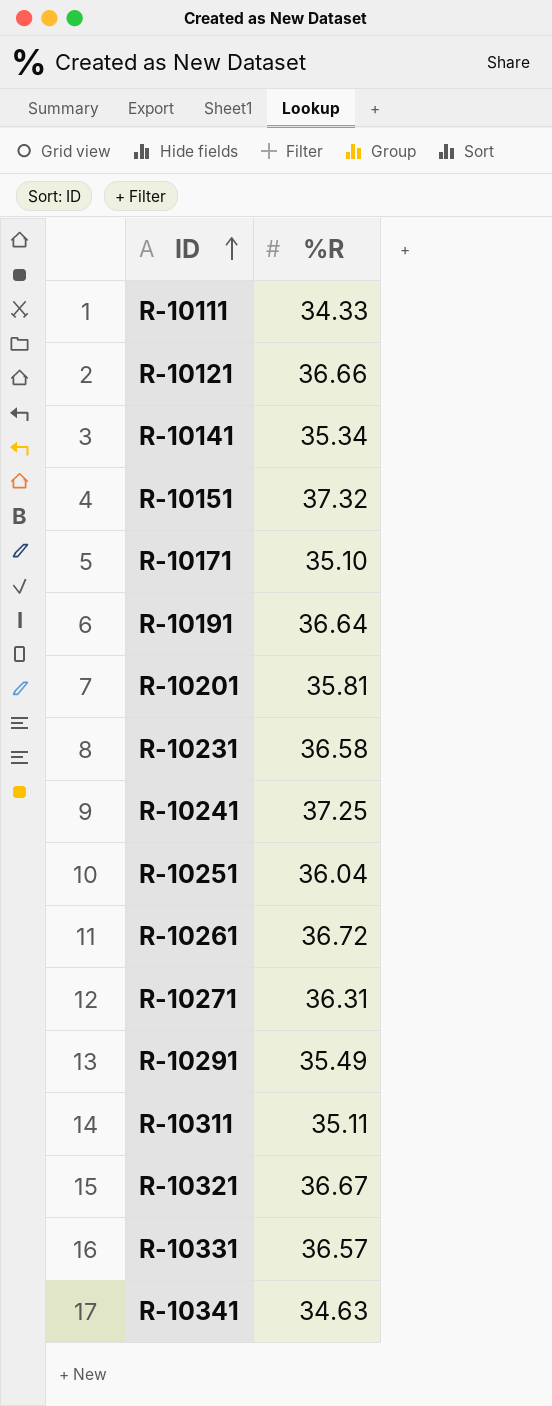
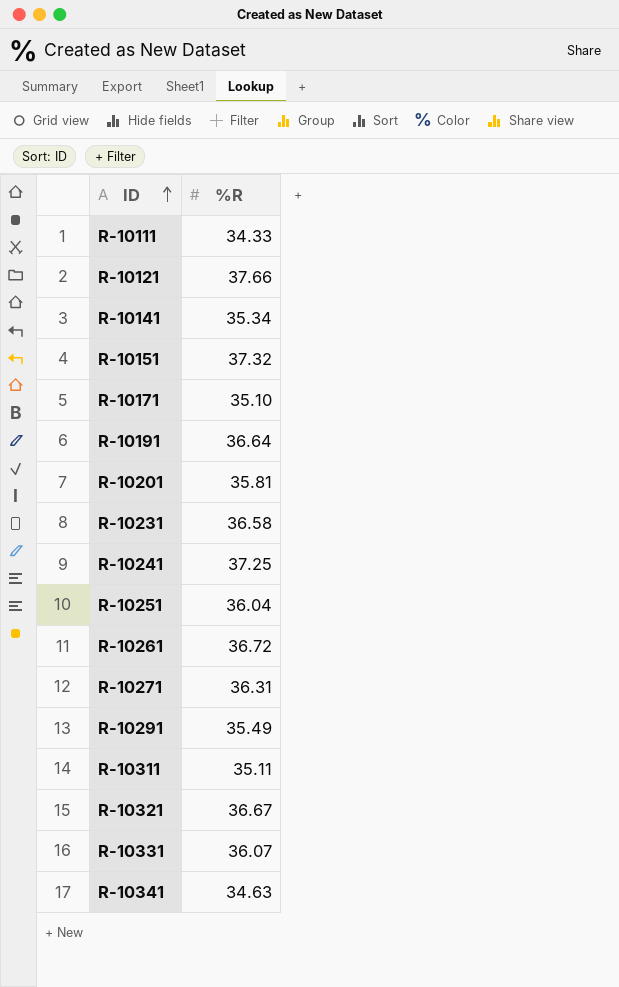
R-10121 | %R: 36.66 -> 37.66
R-10331 | %R: 36.57 -> 36.07

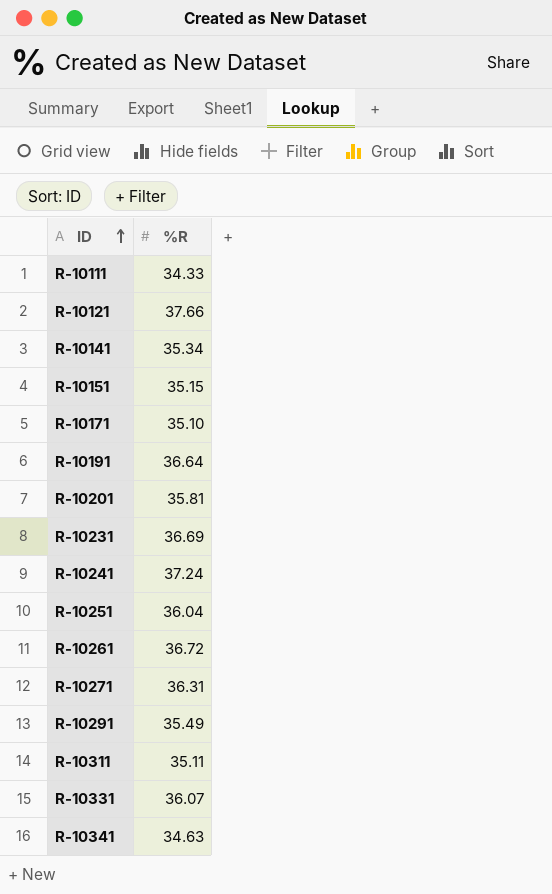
row R-10321: 36.67 -> none
R-10151 | %R: 37.32 -> 35.15
R-10231 | %R: 36.58 -> 36.69
R-10241 | %R: 37.25 -> 37.24

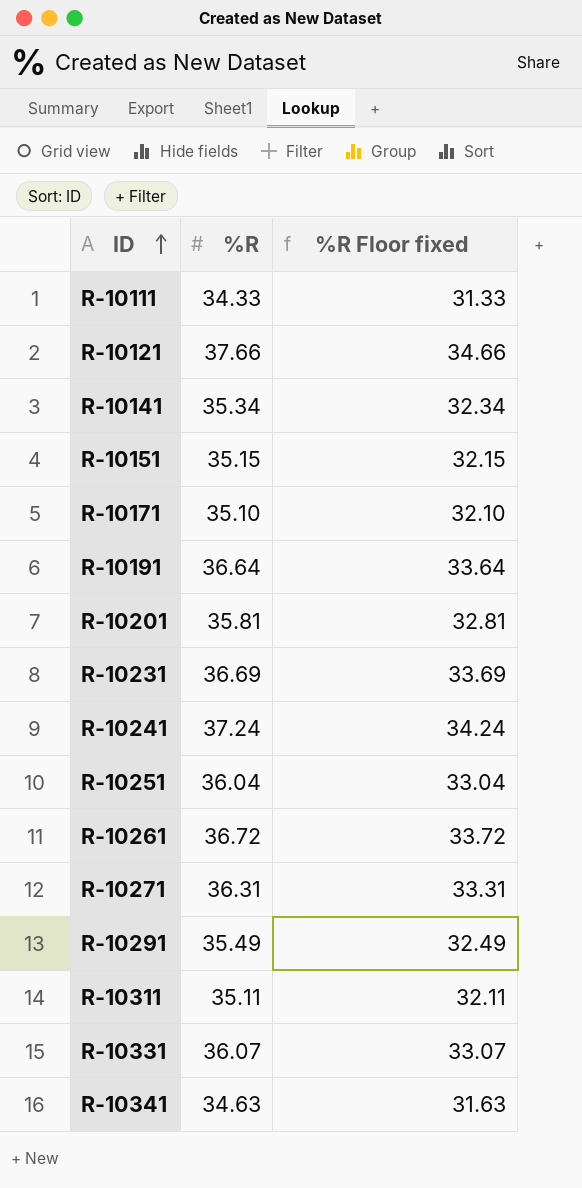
column %R Floor fixed | formula: none -> [%R] - 3

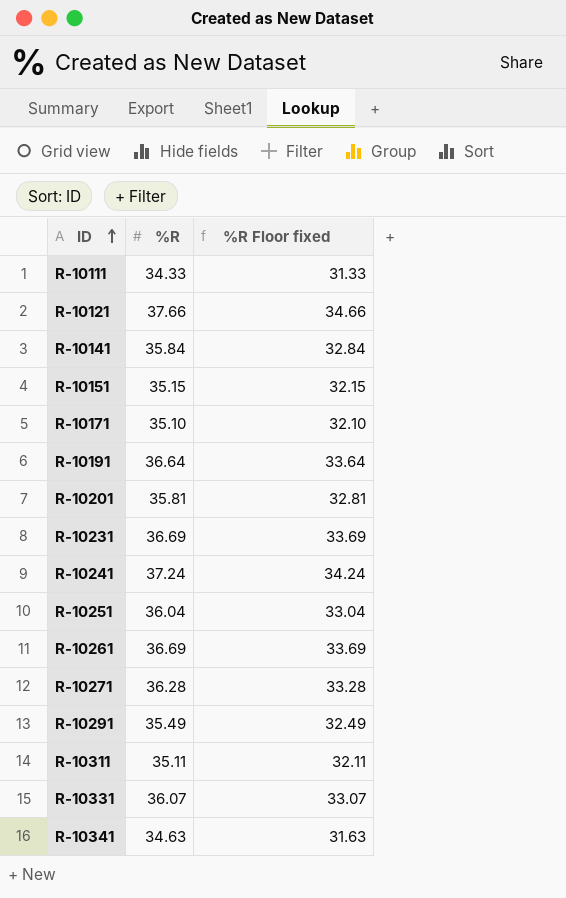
R-10141 | %R: 35.34 -> 35.84
R-10141 | %R Floor fixed: 32.34 -> 32.84
R-10261 | %R: 36.72 -> 36.69
R-10261 | %R Floor fixed: 33.72 -> 33.69
R-10271 | %R: 36.31 -> 36.28
R-10271 | %R Floor fixed: 33.31 -> 33.28

